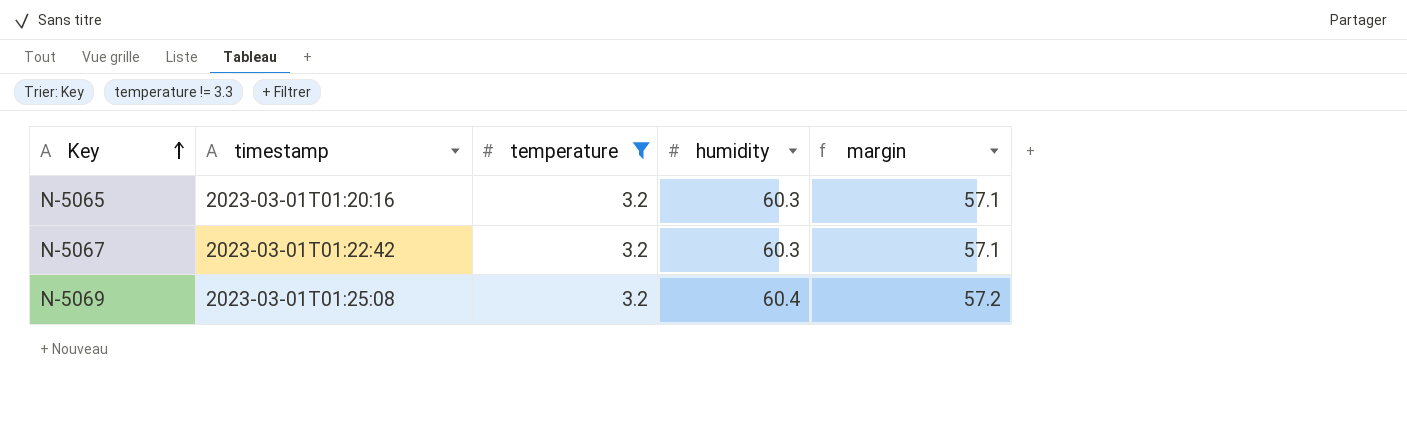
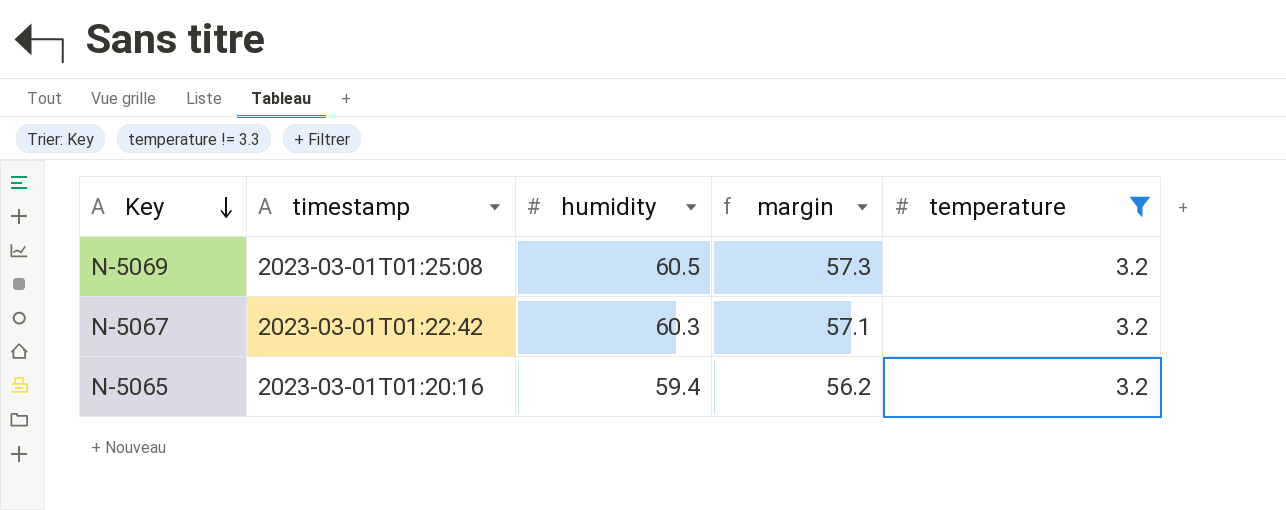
row order: Key ascending -> Key descending
column temperature | position: 3 -> 5
N-5069 | humidity: 60.4 -> 60.5
N-5069 | margin: 57.2 -> 57.3
N-5065 | humidity: 60.3 -> 59.4
N-5065 | margin: 57.1 -> 56.2

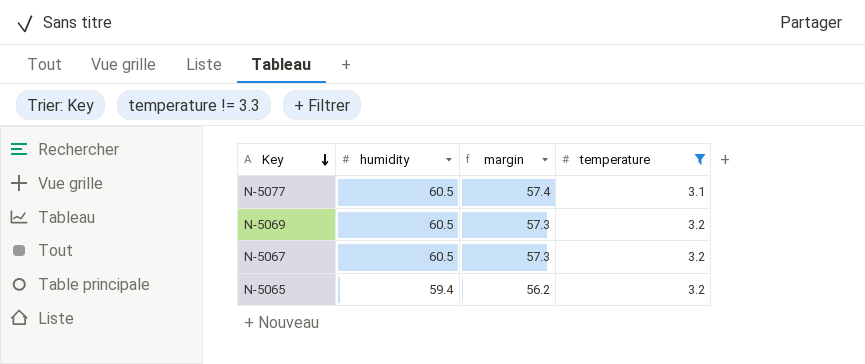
column timestamp | position: 2 -> none
row N-5077: none -> 60.5 | 57.4 | 3.1
N-5067 | humidity: 60.3 -> 60.5
N-5067 | margin: 57.1 -> 57.3

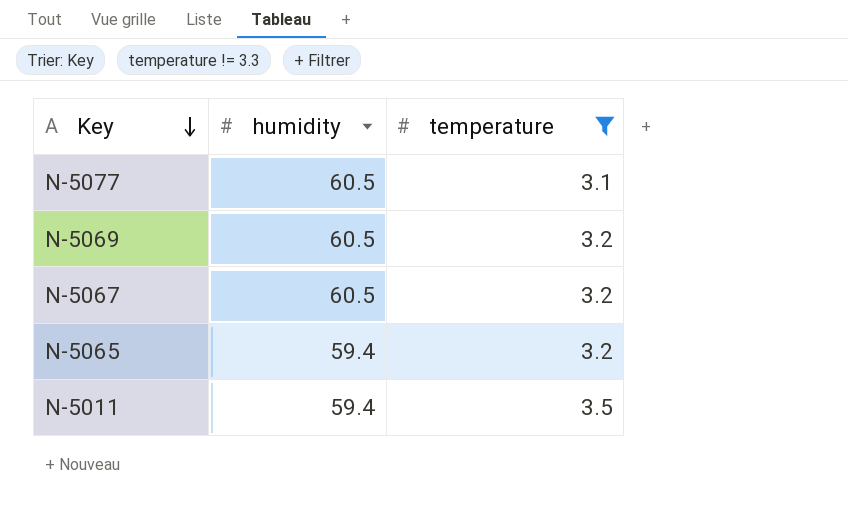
column margin | formula: [humidity] - [temperature] -> none
row N-5011: none -> 59.4 | 3.5

